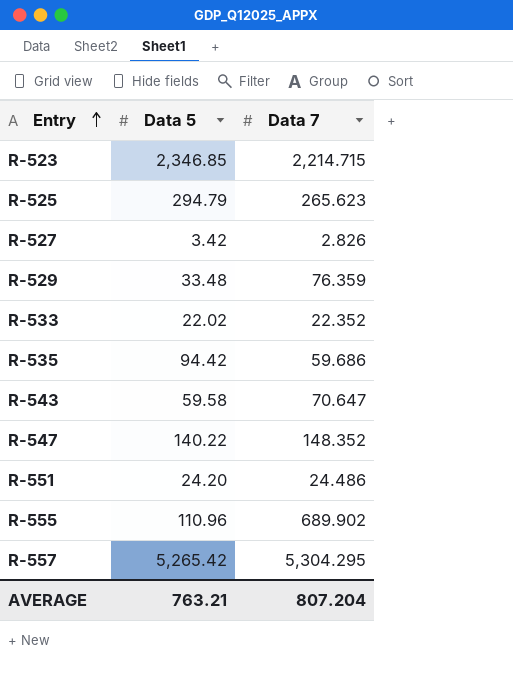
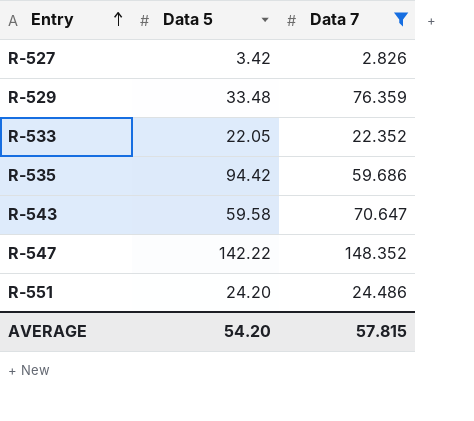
filter: none -> Data 7 <= 148.352
R-533 | Data 5: 22.02 -> 22.05
R-547 | Data 5: 140.22 -> 142.22
AVERAGE | Data 5: 763.21 -> 54.20
AVERAGE | Data 7: 807.204 -> 57.815

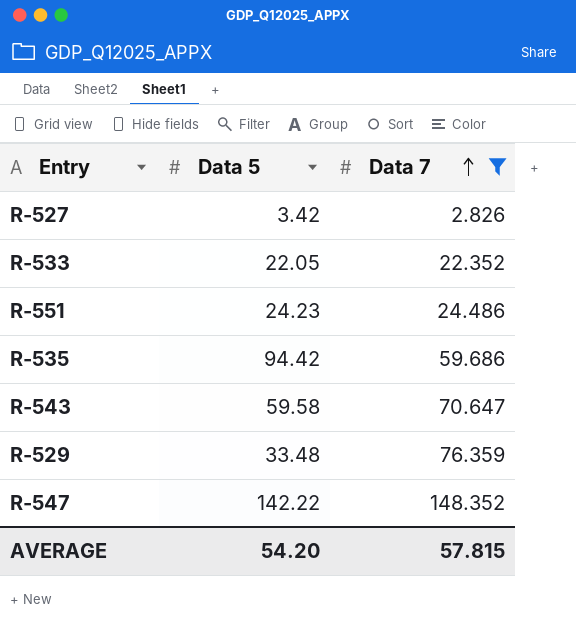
row order: Entry ascending -> Data 7 ascending
R-551 | Data 5: 24.20 -> 24.23

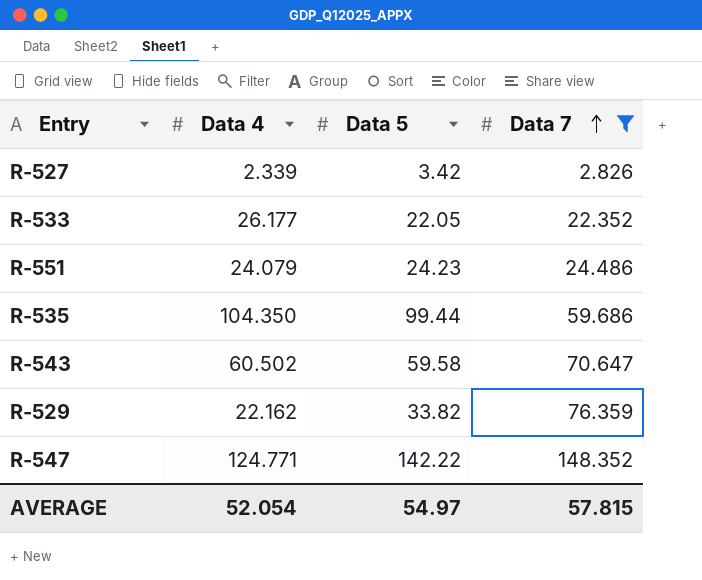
column Data 4 | position: none -> 2
R-535 | Data 5: 94.42 -> 99.44
R-529 | Data 5: 33.48 -> 33.82
AVERAGE | Data 5: 54.20 -> 54.97

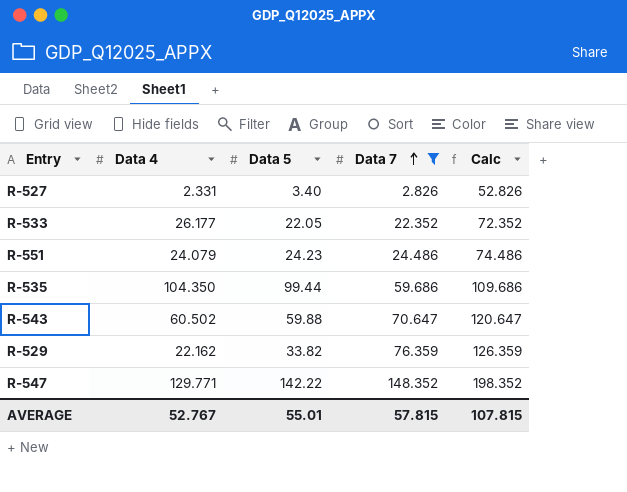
column Calc | formula: none -> [Data 7] + 50
R-527 | Data 4: 2.339 -> 2.331
R-527 | Data 5: 3.42 -> 3.40
R-543 | Data 5: 59.58 -> 59.88
R-547 | Data 4: 124.771 -> 129.771
AVERAGE | Data 4: 52.054 -> 52.767
AVERAGE | Data 5: 54.97 -> 55.01

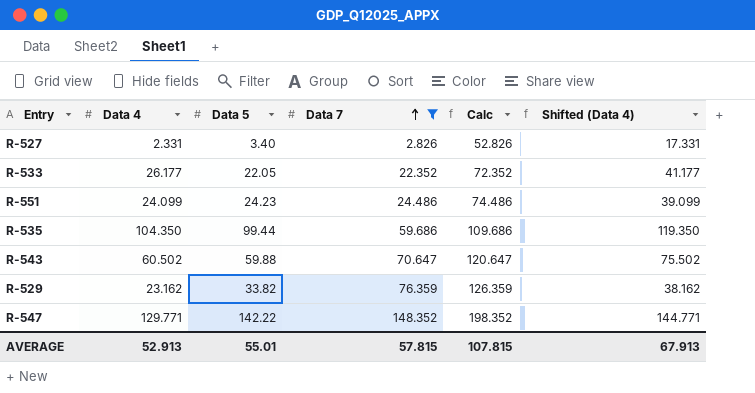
column Shifted (Data 4) | formula: none -> [Data 4] + 15
R-551 | Data 4: 24.079 -> 24.099
R-529 | Data 4: 22.162 -> 23.162
AVERAGE | Data 4: 52.767 -> 52.913

